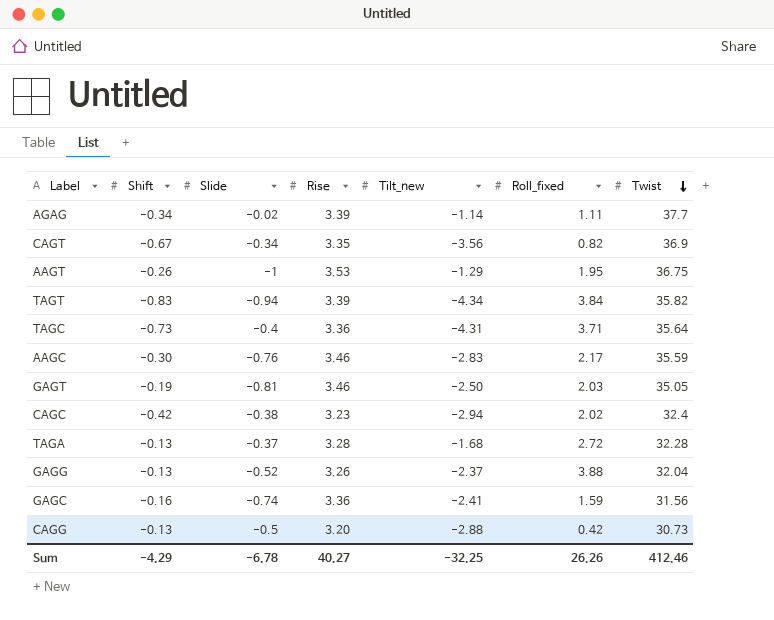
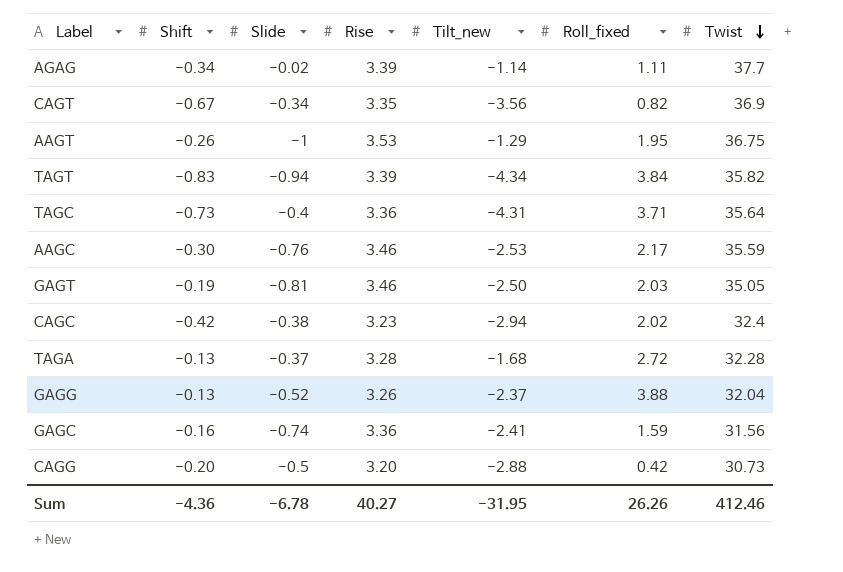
AAGC | Tilt_new: -2.83 -> -2.53
CAGG | Shift: -0.13 -> -0.20
Sum | Shift: -4.29 -> -4.36
Sum | Tilt_new: -32.25 -> -31.95

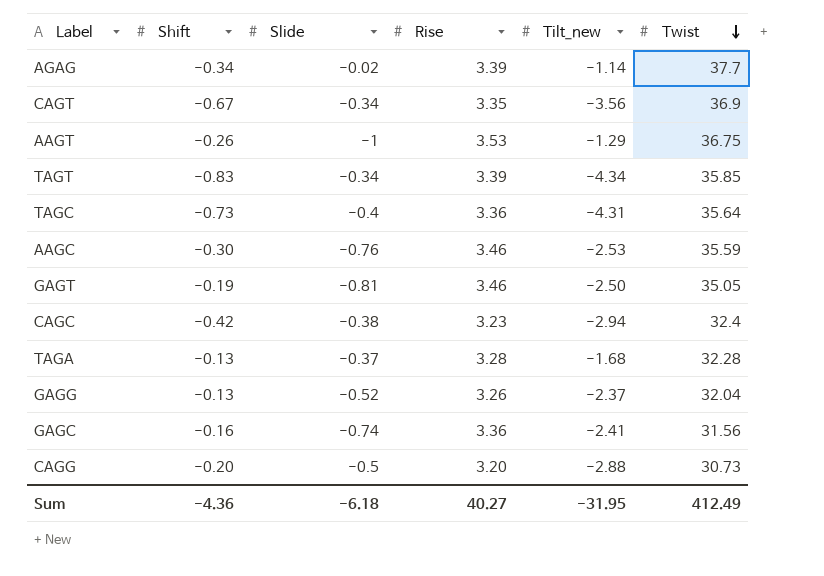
column Roll_fixed | position: 6 -> none
TAGT | Slide: -0.94 -> -0.34
TAGT | Twist: 35.82 -> 35.85
Sum | Slide: -6.78 -> -6.18
Sum | Twist: 412.46 -> 412.49

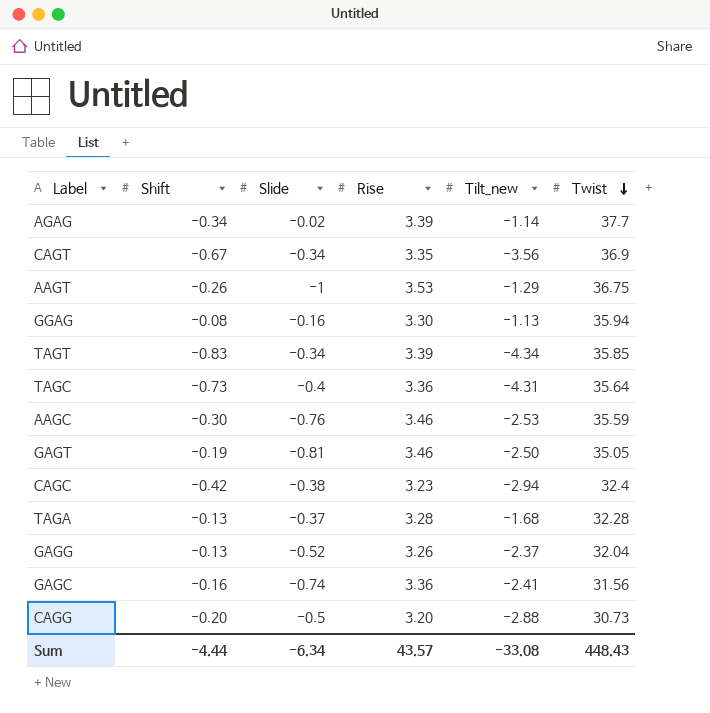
row GGAG: none -> -0.08 | -0.16 | 3.30 | -1.13 | 35.94
Sum | Shift: -4.36 -> -4.44
Sum | Slide: -6.18 -> -6.34
Sum | Rise: 40.27 -> 43.57
Sum | Tilt_new: -31.95 -> -33.08
Sum | Twist: 412.49 -> 448.43

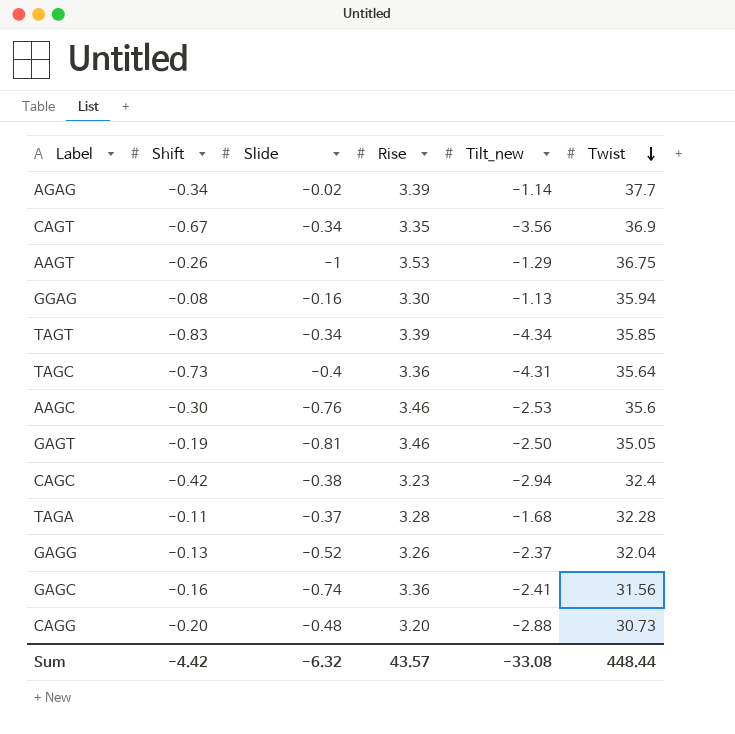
AAGC | Twist: 35.59 -> 35.6
TAGA | Shift: -0.13 -> -0.11
CAGG | Slide: -0.5 -> -0.48
Sum | Shift: -4.44 -> -4.42
Sum | Slide: -6.34 -> -6.32
Sum | Twist: 448.43 -> 448.44

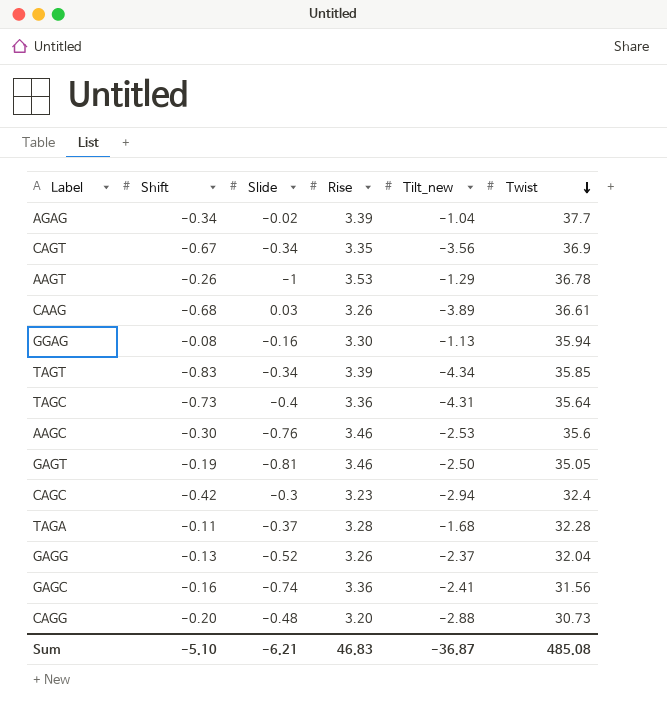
AGAG | Tilt_new: -1.14 -> -1.04
AAGT | Twist: 36.75 -> 36.78
row CAAG: none -> -0.68 | 0.03 | 3.26 | -3.89 | 36.61
CAGC | Slide: -0.38 -> -0.3
Sum | Shift: -4.42 -> -5.10
Sum | Slide: -6.32 -> -6.21
Sum | Rise: 43.57 -> 46.83
Sum | Tilt_new: -33.08 -> -36.87
Sum | Twist: 448.44 -> 485.08

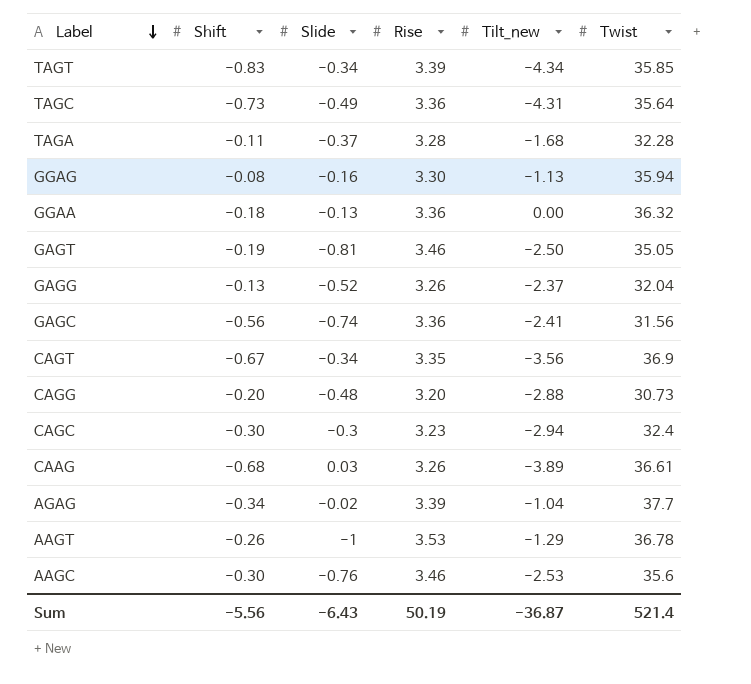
row order: Twist descending -> Label descending
TAGC | Slide: -0.4 -> -0.49
row GGAA: none -> -0.18 | -0.13 | 3.36 | 0.00 | 36.32
GAGC | Shift: -0.16 -> -0.56
CAGC | Shift: -0.42 -> -0.30
Sum | Shift: -5.10 -> -5.56
Sum | Slide: -6.21 -> -6.43
Sum | Rise: 46.83 -> 50.19
Sum | Twist: 485.08 -> 521.4

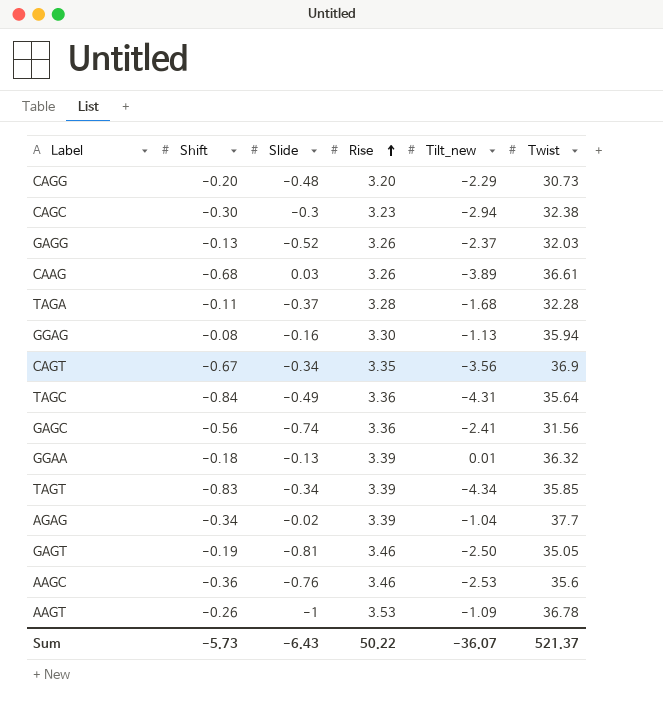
row order: Label descending -> Rise ascending
CAGG | Tilt_new: -2.88 -> -2.29
CAGC | Twist: 32.4 -> 32.38
GAGG | Twist: 32.04 -> 32.03
TAGC | Shift: -0.73 -> -0.84
GGAA | Rise: 3.36 -> 3.39
GGAA | Tilt_new: 0.00 -> 0.01
AAGC | Shift: -0.30 -> -0.36
AAGT | Tilt_new: -1.29 -> -1.09
Sum | Shift: -5.56 -> -5.73
Sum | Rise: 50.19 -> 50.22
Sum | Tilt_new: -36.87 -> -36.07
Sum | Twist: 521.4 -> 521.37

